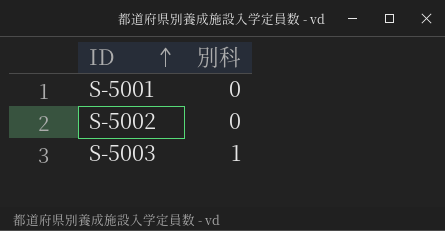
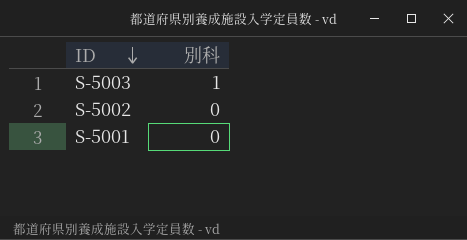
row order: ID ascending -> ID descending

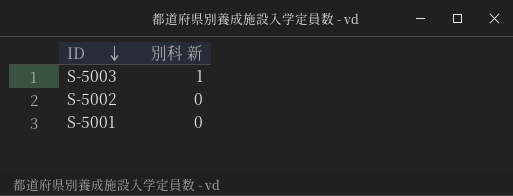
column name: 別科 -> 別科 新

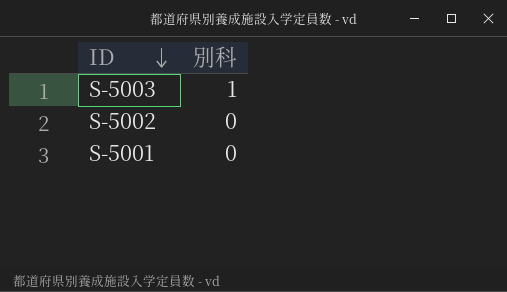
column name: 別科 新 -> 別科

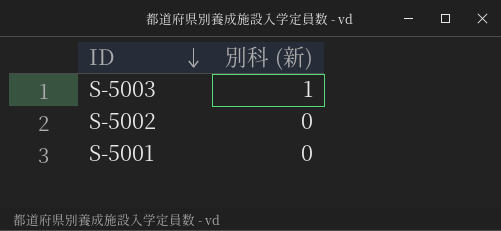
column name: 別科 -> 別科 (新)

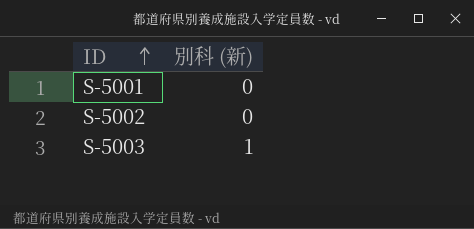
row order: ID descending -> ID ascending

